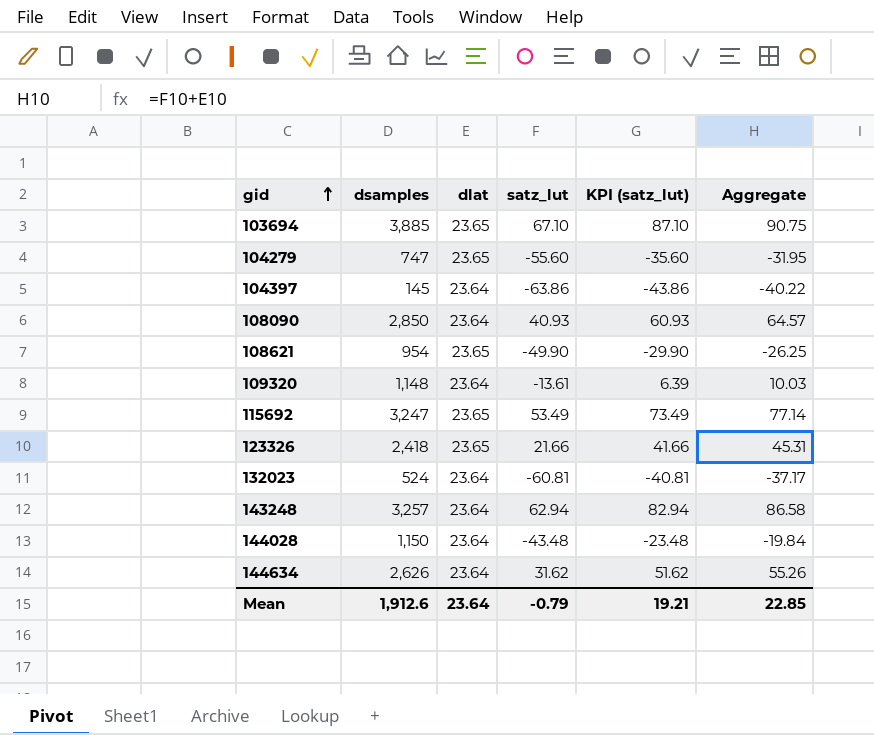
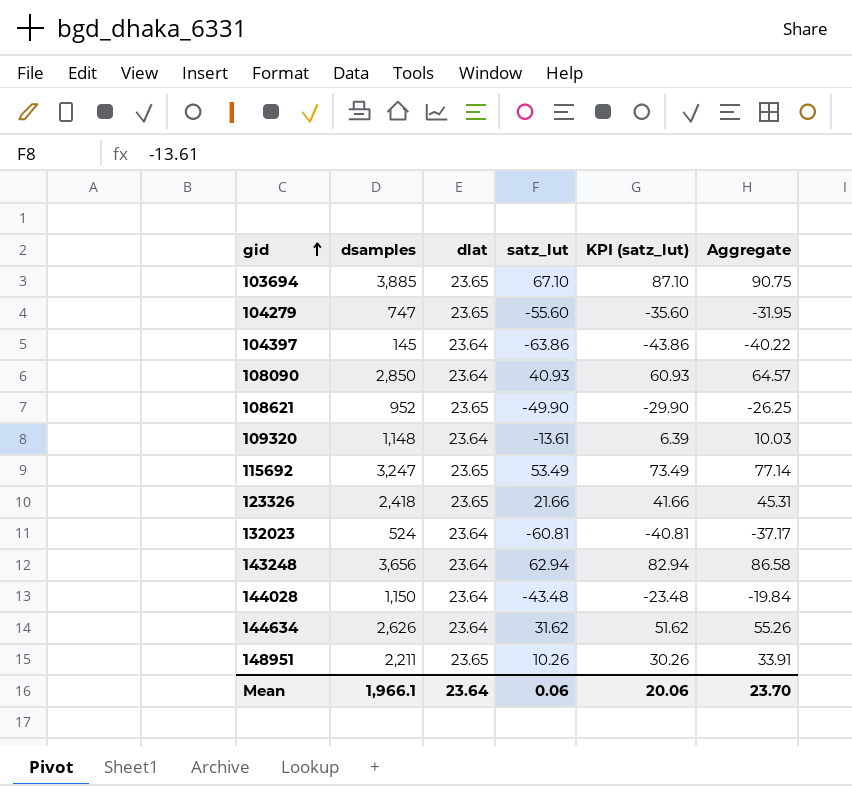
108621 | dsamples: 954 -> 952
143248 | dsamples: 3,257 -> 3,656
row 148951: none -> 2,211 | 23.65 | 10.26 | 30.26 | 33.91
Mean | dsamples: 1,912.6 -> 1,966.1
Mean | satz_lut: -0.79 -> 0.06
Mean | KPI (satz_lut): 19.21 -> 20.06
Mean | Aggregate: 22.85 -> 23.70

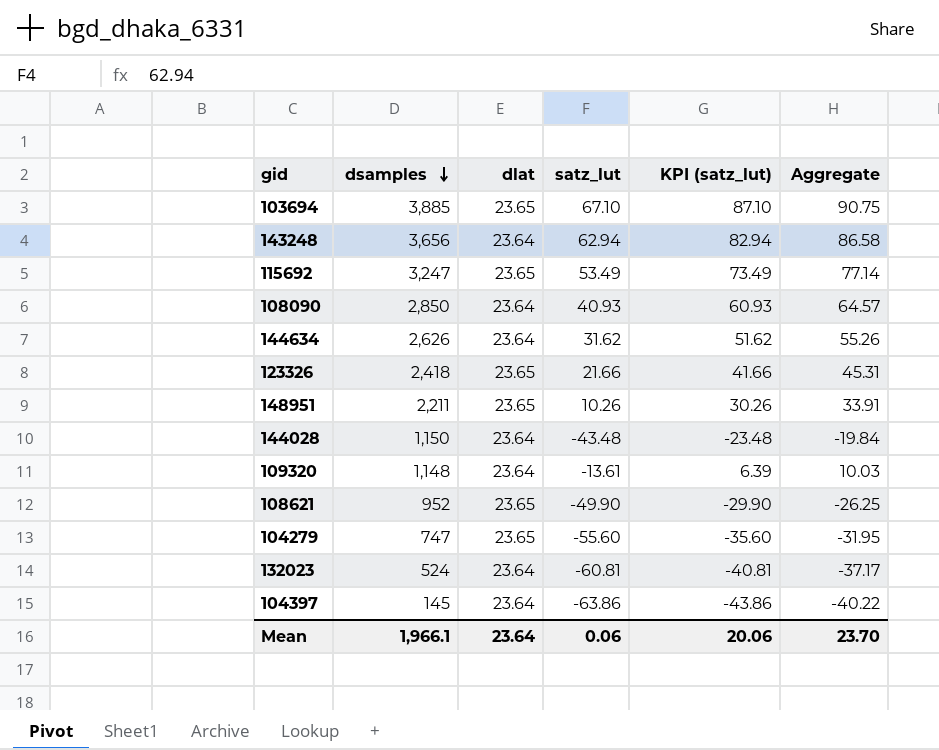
row order: gid ascending -> dsamples descending

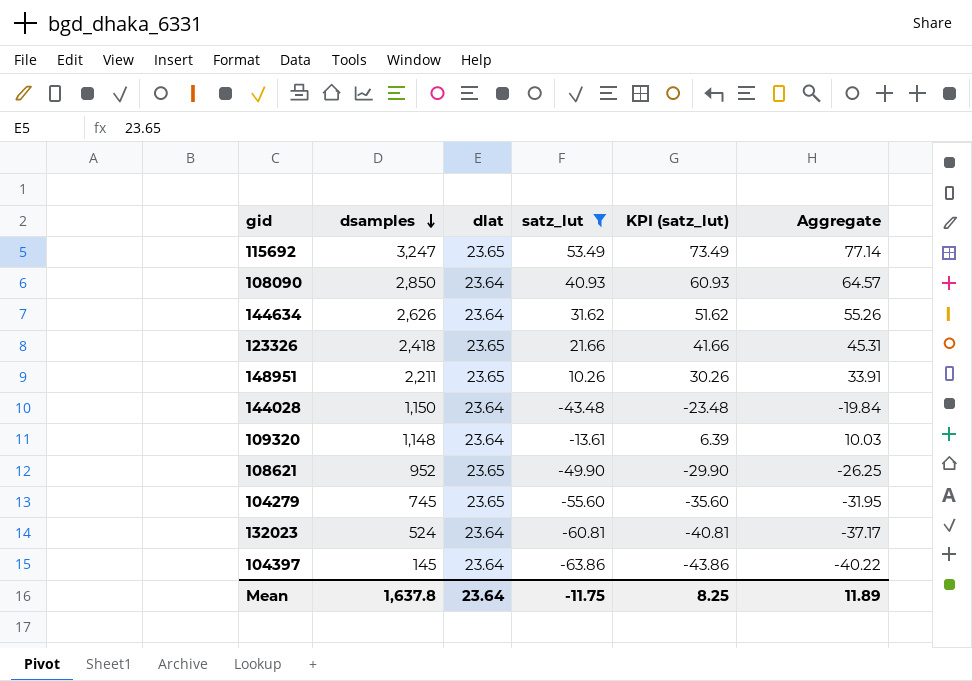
filter: none -> satz_lut <= 53.49
104279 | dsamples: 747 -> 745
Mean | dsamples: 1,966.1 -> 1,637.8
Mean | satz_lut: 0.06 -> -11.75
Mean | KPI (satz_lut): 20.06 -> 8.25
Mean | Aggregate: 23.70 -> 11.89

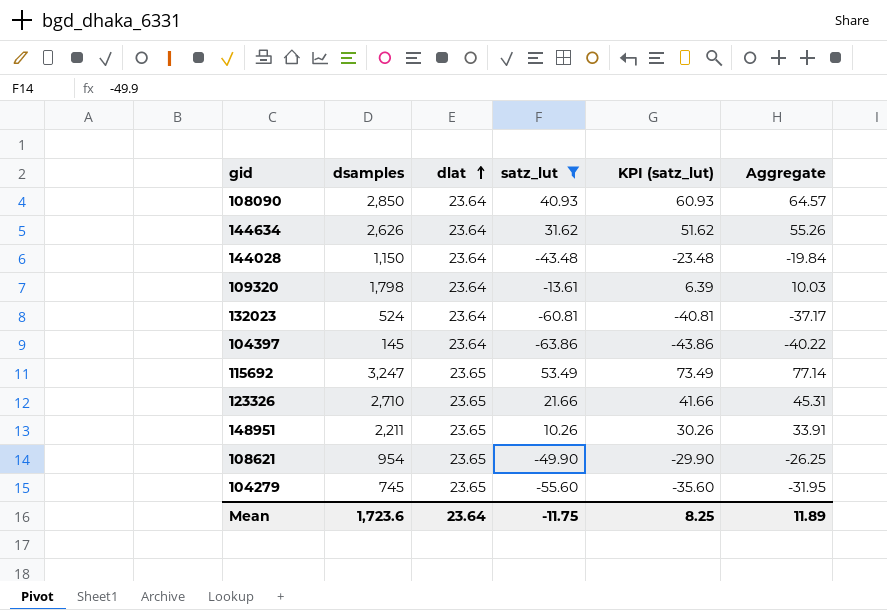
row order: dsamples descending -> dlat ascending
109320 | dsamples: 1,148 -> 1,798
123326 | dsamples: 2,418 -> 2,710
108621 | dsamples: 952 -> 954
Mean | dsamples: 1,637.8 -> 1,723.6

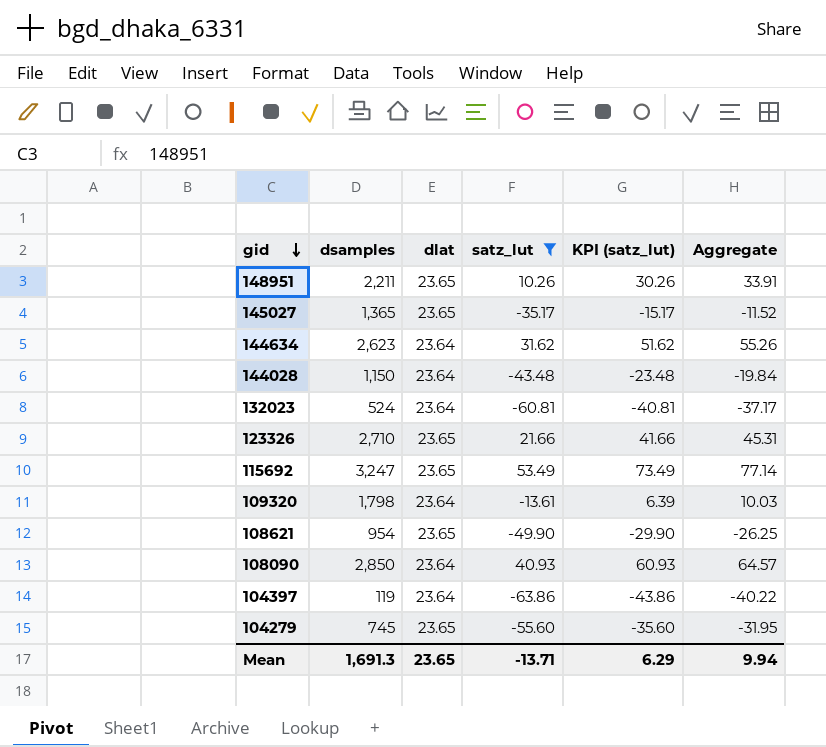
row order: dlat ascending -> gid descending
row 145027: none -> 1,365 | 23.65 | -35.17 | -15.17 | -11.52
144634 | dsamples: 2,626 -> 2,623
104397 | dsamples: 145 -> 119
Mean | dsamples: 1,723.6 -> 1,691.3
Mean | dlat: 23.64 -> 23.65
Mean | satz_lut: -11.75 -> -13.71
Mean | KPI (satz_lut): 8.25 -> 6.29
Mean | Aggregate: 11.89 -> 9.94

